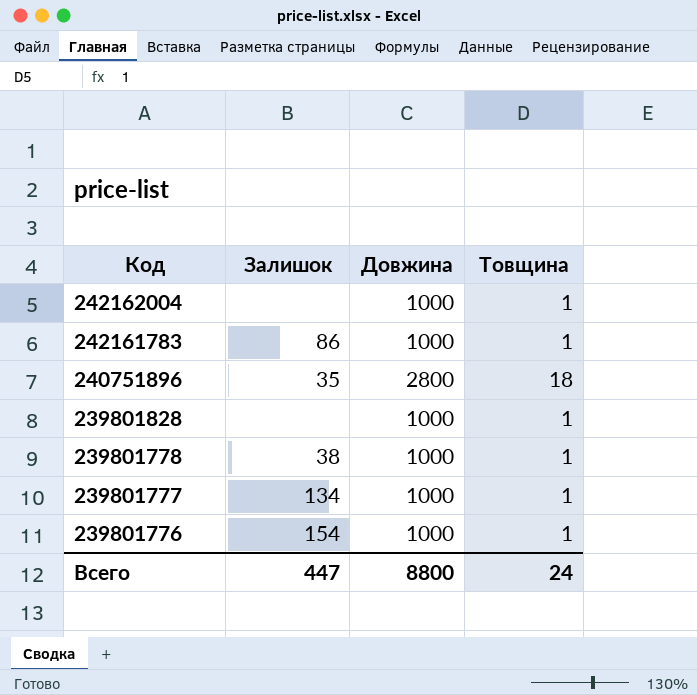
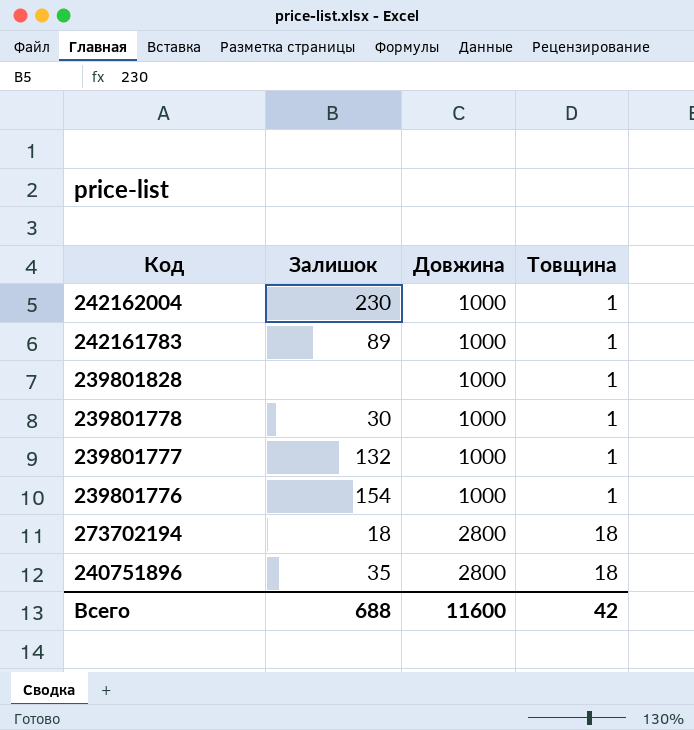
row order: Код descending -> Довжина ascending
242162004 | Залишок: none -> 230
242161783 | Залишок: 86 -> 89
239801778 | Залишок: 38 -> 30
239801777 | Залишок: 134 -> 132
row 273702194: none -> 18 | 2800 | 18
Всего | Залишок: 447 -> 688
Всего | Довжина: 8800 -> 11600
Всего | Товщина: 24 -> 42

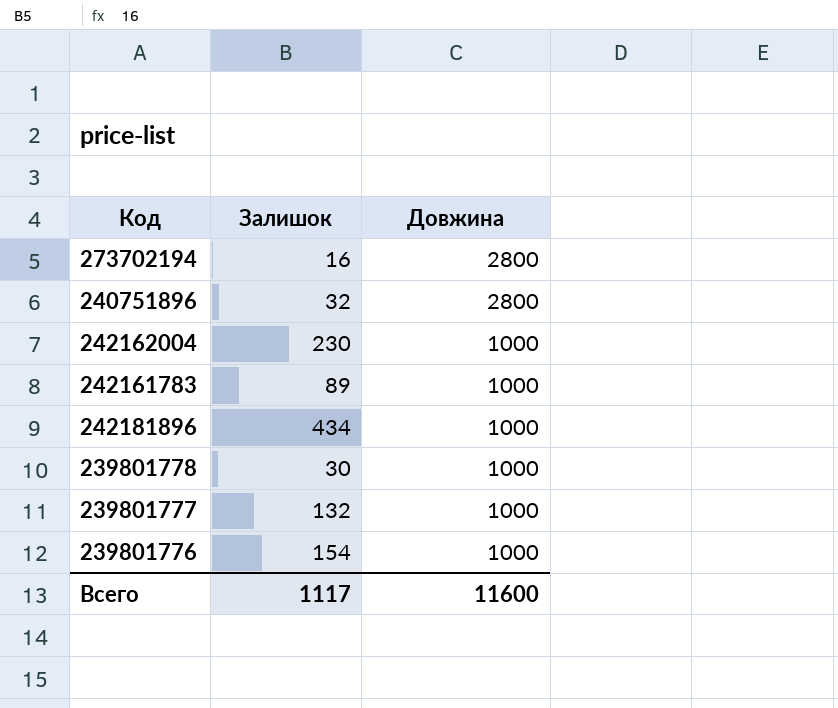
row order: Довжина ascending -> Довжина descending
column Товщина | position: 4 -> none
row 239801828: none | 1000 | 1 -> none
273702194 | Залишок: 18 -> 16
240751896 | Залишок: 35 -> 32
row 242181896: none -> 434 | 1000
Всего | Залишок: 688 -> 1117

